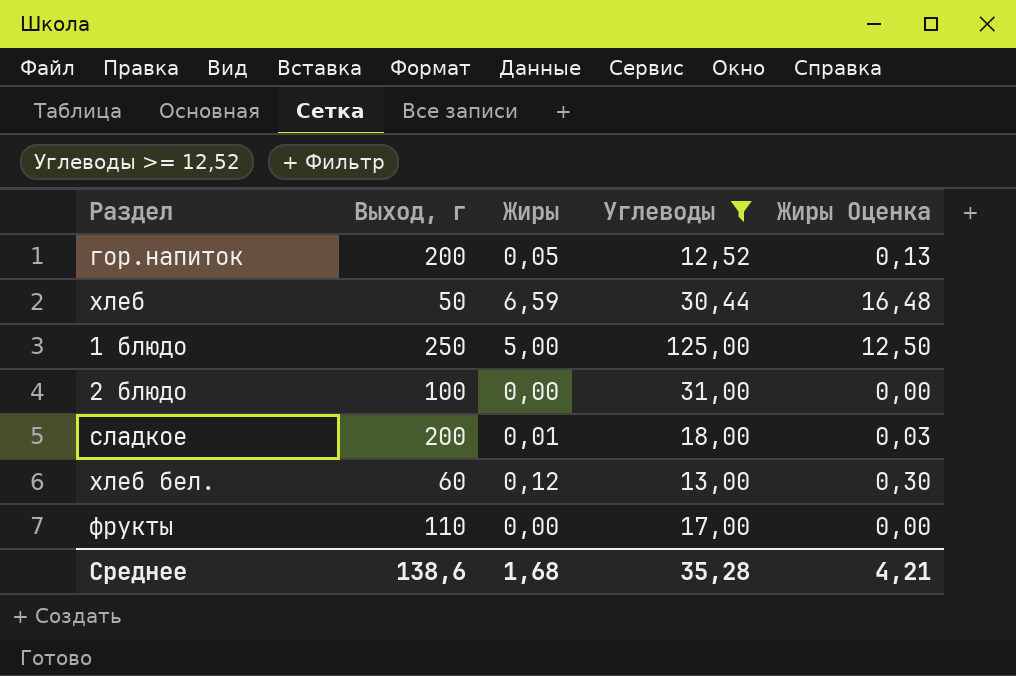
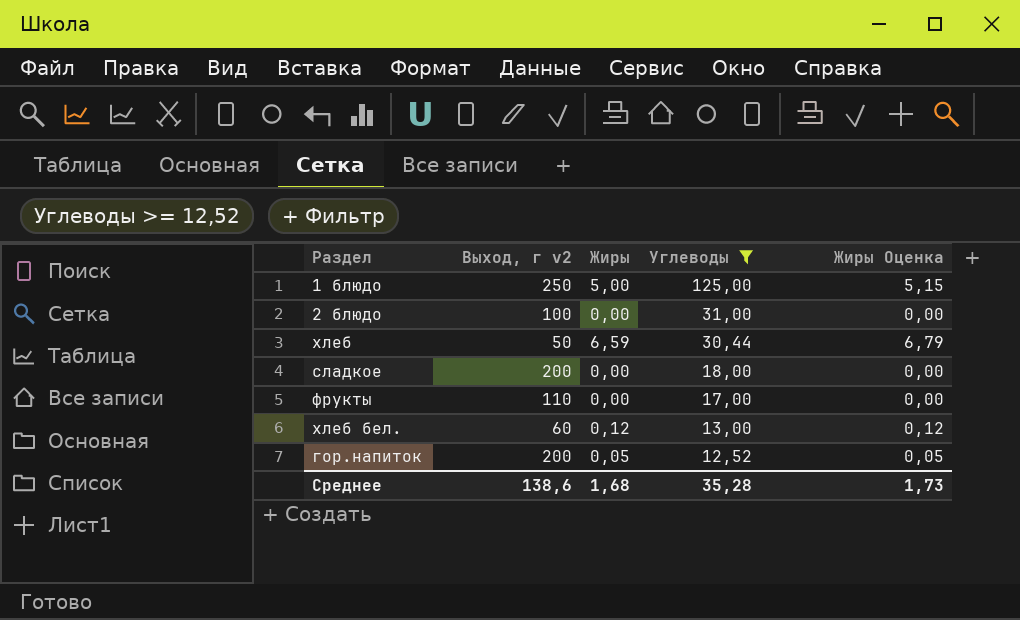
row order: none -> Углеводы descending
column name: Выход, г -> Выход, г v2
column Жиры Оценка | formula: [Жиры] * 2,5 -> [Жиры] * 1,03
сладкое | Жиры: 0,01 -> 0,00
Среднее | Жиры Оценка: 4,21 -> 1,73

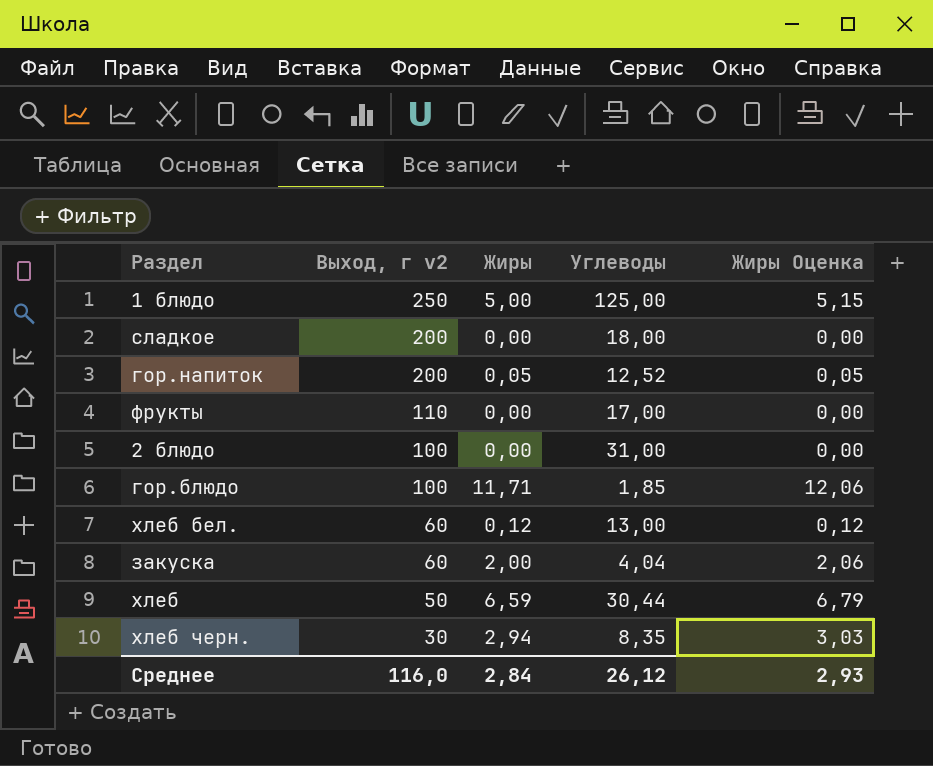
filter: Углеводы >= 12,52 -> none
row order: Углеводы descending -> Выход, г v2 descending
Среднее | Выход, г v2: 138,6 -> 116,0
Среднее | Жиры: 1,68 -> 2,84
Среднее | Углеводы: 35,28 -> 26,12
Среднее | Жиры Оценка: 1,73 -> 2,93

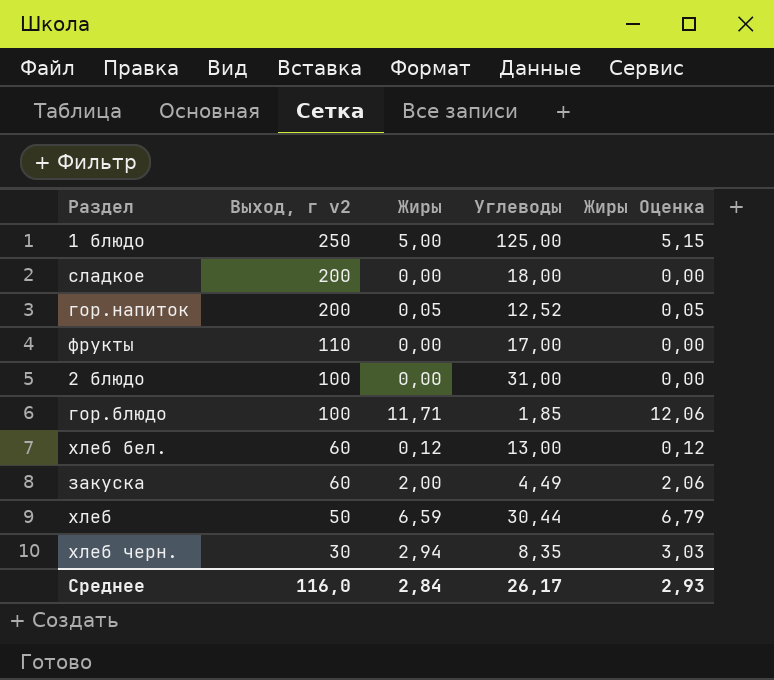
закуска | Углеводы: 4,04 -> 4,49
Среднее | Углеводы: 26,12 -> 26,17

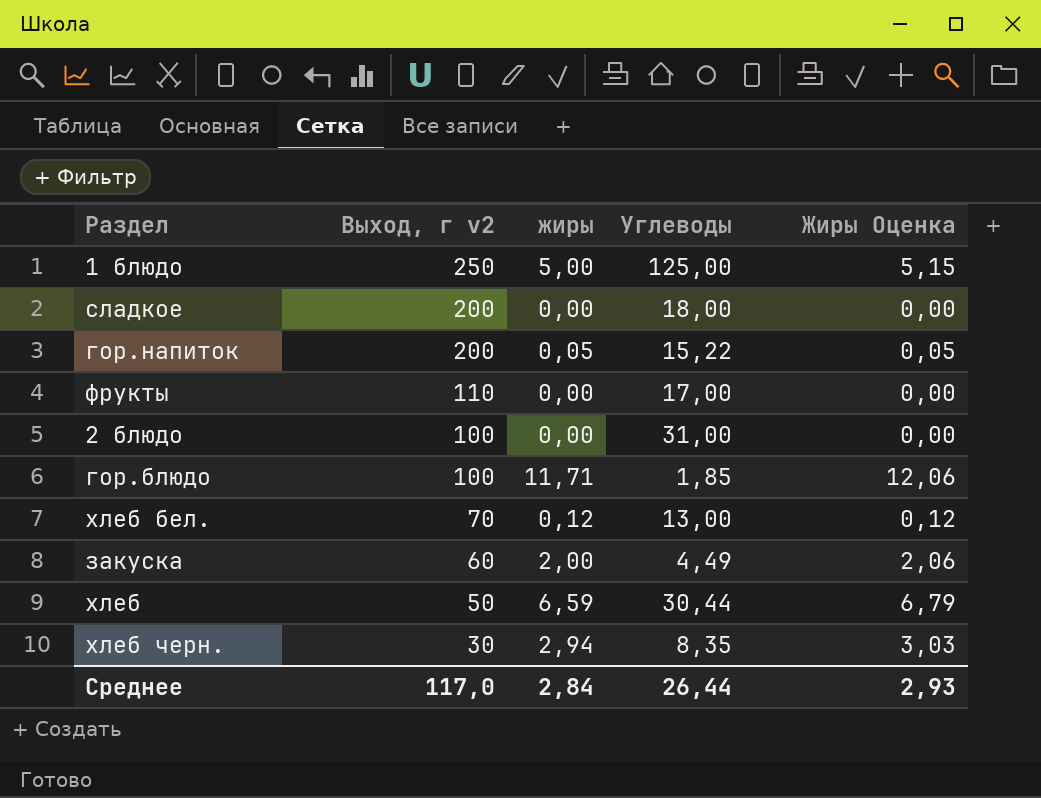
column name: Жиры -> жиры
гор.напиток | Углеводы: 12,52 -> 15,22
хлеб бел. | Выход, г v2: 60 -> 70
Среднее | Выход, г v2: 116,0 -> 117,0
Среднее | Углеводы: 26,17 -> 26,44

